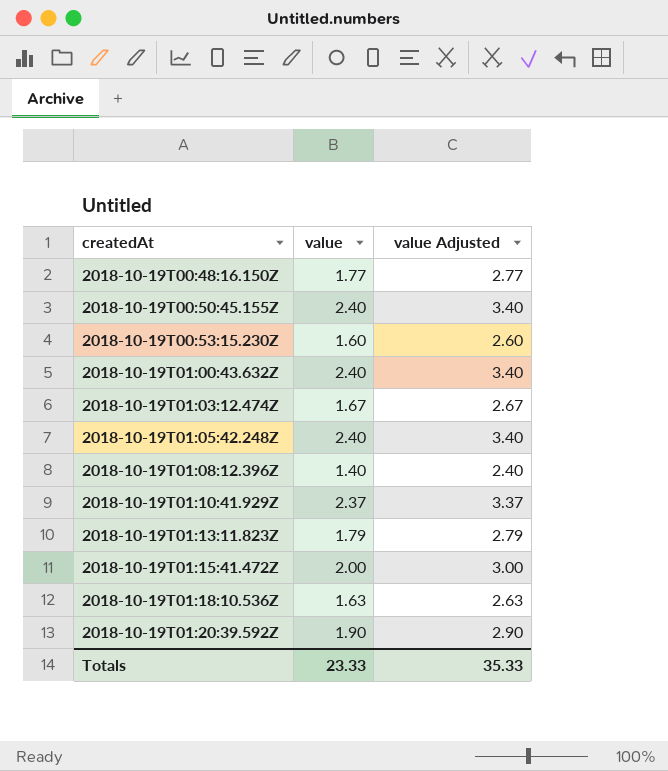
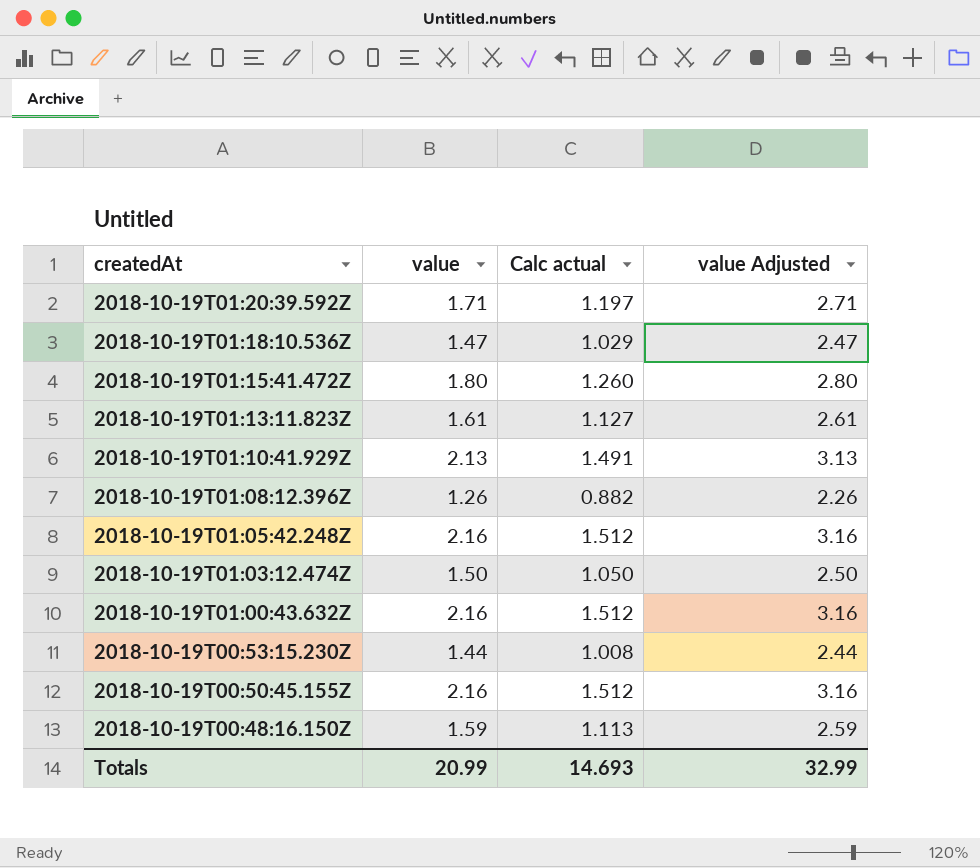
row order: createdAt ascending -> createdAt descending
column Calc actual | formula: none -> [value] * 0.7
2018-10-19T01:20:39.592Z | value: 1.90 -> 1.71
2018-10-19T01:20:39.592Z | value Adjusted: 2.90 -> 2.71
2018-10-19T01:18:10.536Z | value: 1.63 -> 1.47
2018-10-19T01:18:10.536Z | value Adjusted: 2.63 -> 2.47
2018-10-19T01:15:41.472Z | value: 2.00 -> 1.80
2018-10-19T01:15:41.472Z | value Adjusted: 3.00 -> 2.80
2018-10-19T01:13:11.823Z | value: 1.79 -> 1.61
2018-10-19T01:13:11.823Z | value Adjusted: 2.79 -> 2.61
2018-10-19T01:10:41.929Z | value: 2.37 -> 2.13
2018-10-19T01:10:41.929Z | value Adjusted: 3.37 -> 3.13
2018-10-19T01:08:12.396Z | value: 1.40 -> 1.26
2018-10-19T01:08:12.396Z | value Adjusted: 2.40 -> 2.26
2018-10-19T01:05:42.248Z | value: 2.40 -> 2.16
2018-10-19T01:05:42.248Z | value Adjusted: 3.40 -> 3.16
2018-10-19T01:03:12.474Z | value: 1.67 -> 1.50
2018-10-19T01:03:12.474Z | value Adjusted: 2.67 -> 2.50
2018-10-19T01:00:43.632Z | value: 2.40 -> 2.16
2018-10-19T01:00:43.632Z | value Adjusted: 3.40 -> 3.16
2018-10-19T00:53:15.230Z | value: 1.60 -> 1.44
2018-10-19T00:53:15.230Z | value Adjusted: 2.60 -> 2.44
2018-10-19T00:50:45.155Z | value: 2.40 -> 2.16
2018-10-19T00:50:45.155Z | value Adjusted: 3.40 -> 3.16
2018-10-19T00:48:16.150Z | value: 1.77 -> 1.59
2018-10-19T00:48:16.150Z | value Adjusted: 2.77 -> 2.59
Totals | value: 23.33 -> 20.99
Totals | value Adjusted: 35.33 -> 32.99

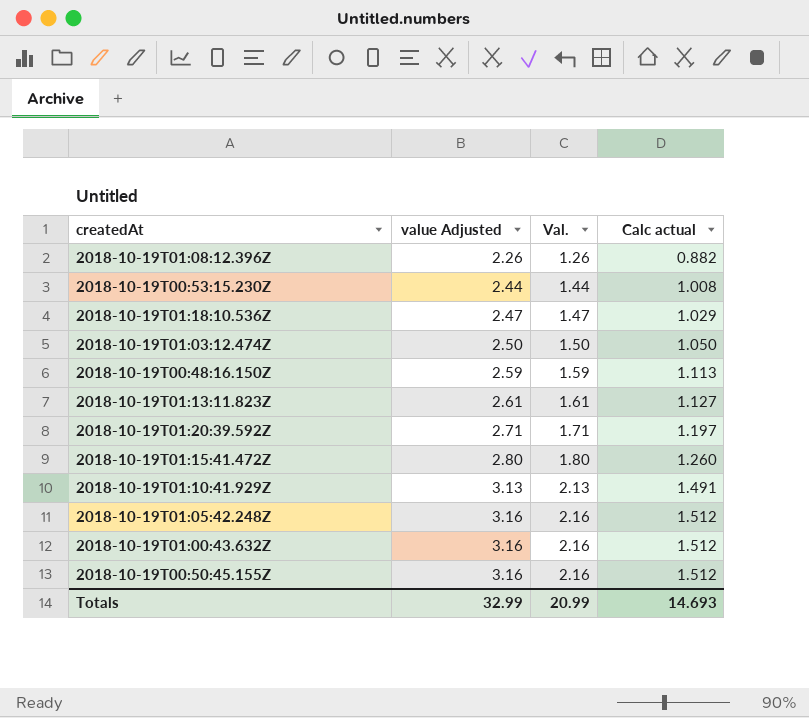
row order: createdAt descending -> value Adjusted ascending
column value Adjusted | position: 4 -> 2
column name: value -> Val.

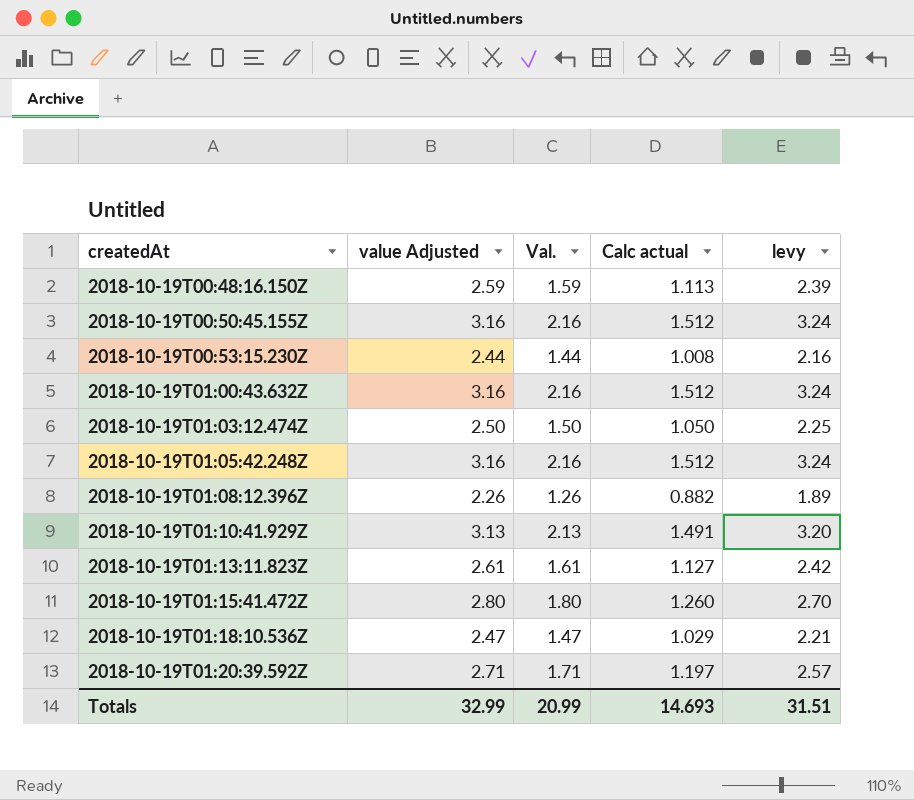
row order: value Adjusted ascending -> createdAt ascending
column levy | formula: none -> [Val.] * 1.5

